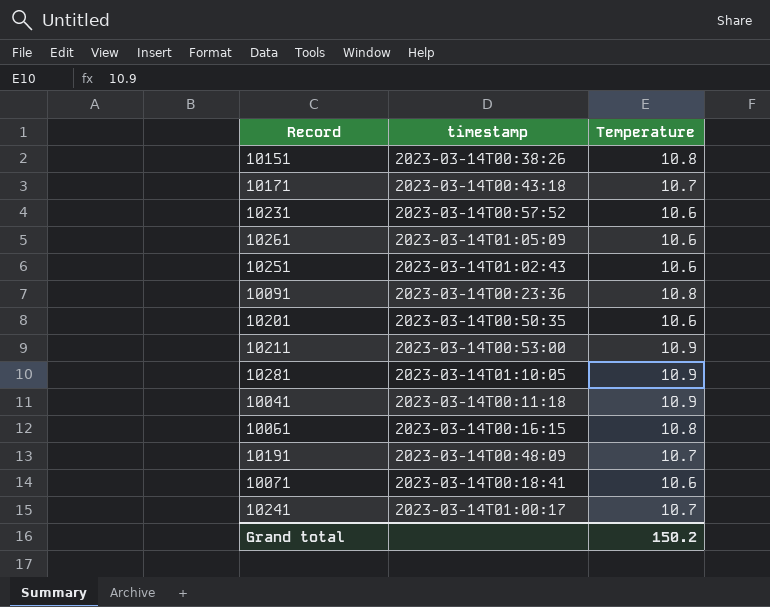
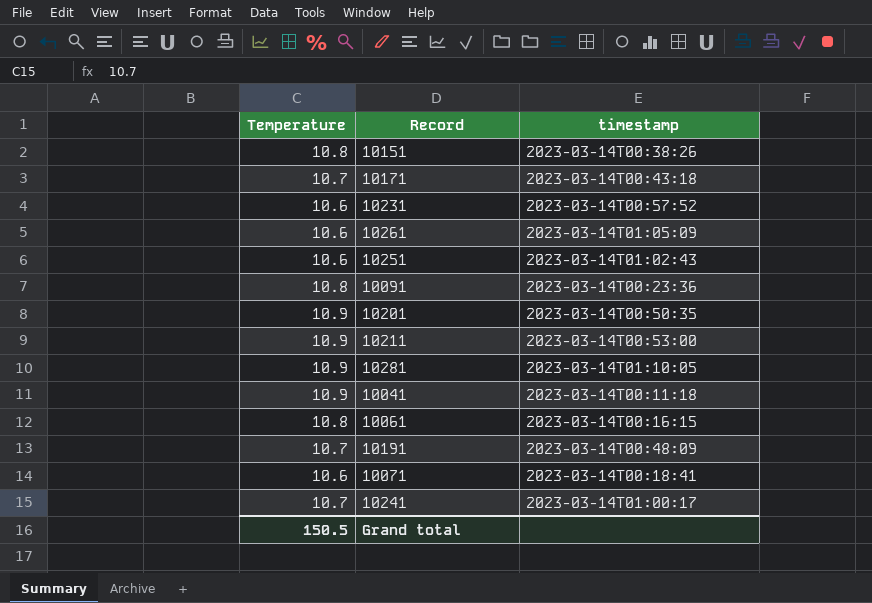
column Temperature | position: 3 -> 1
10201 | Temperature: 10.6 -> 10.9
Grand total | Temperature: 150.2 -> 150.5

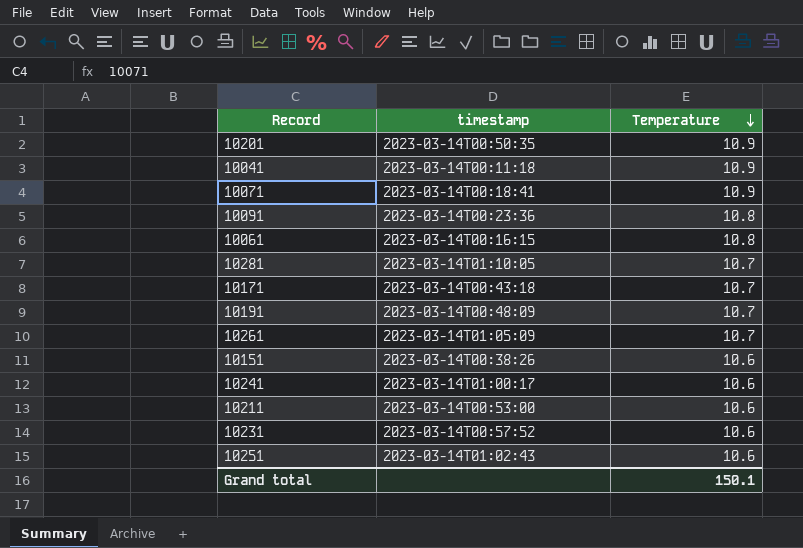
row order: none -> Temperature descending
column Temperature | position: 1 -> 3
10071 | Temperature: 10.6 -> 10.9
10281 | Temperature: 10.9 -> 10.7
10261 | Temperature: 10.6 -> 10.7
10151 | Temperature: 10.8 -> 10.6
10241 | Temperature: 10.7 -> 10.6
10211 | Temperature: 10.9 -> 10.6
Grand total | Temperature: 150.5 -> 150.1

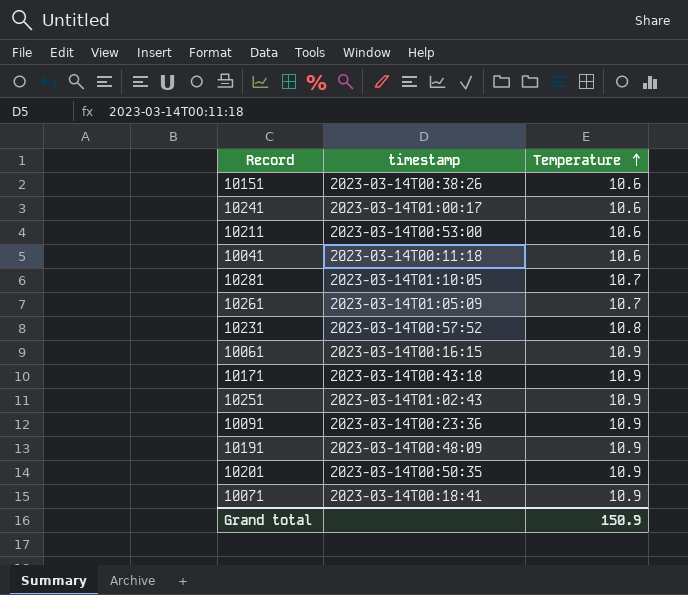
row order: Temperature descending -> Temperature ascending
10041 | Temperature: 10.9 -> 10.6
10231 | Temperature: 10.6 -> 10.8
10061 | Temperature: 10.8 -> 10.9
10171 | Temperature: 10.7 -> 10.9
10251 | Temperature: 10.6 -> 10.9
10091 | Temperature: 10.8 -> 10.9
10191 | Temperature: 10.7 -> 10.9
Grand total | Temperature: 150.1 -> 150.9

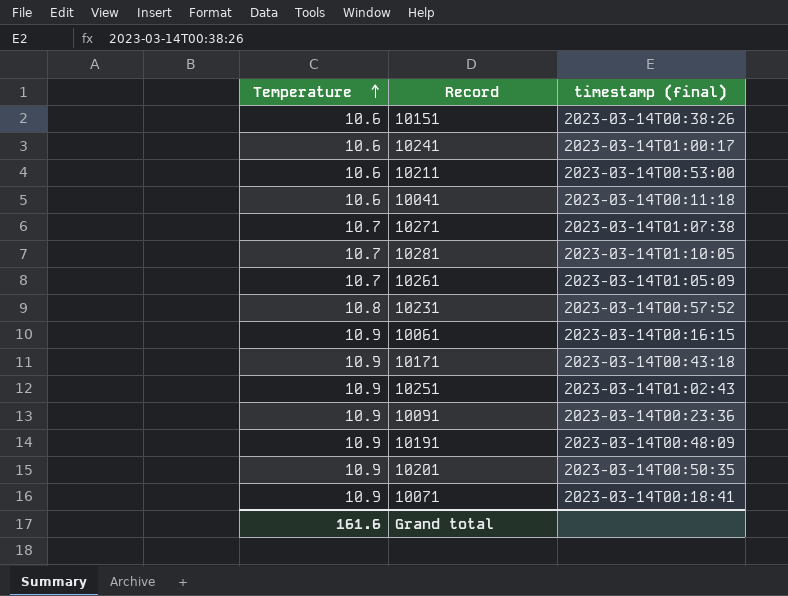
column Temperature | position: 3 -> 1
column name: timestamp -> timestamp (final)
row 10271: none -> 10.7 | 2023-03-14T01:07:38
Grand total | Temperature: 150.9 -> 161.6

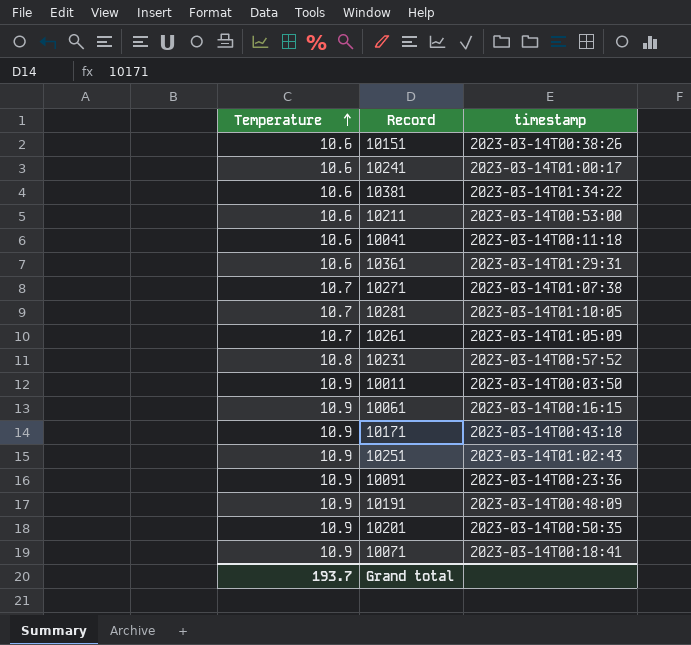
column name: timestamp (final) -> timestamp
row 10381: none -> 10.6 | 2023-03-14T01:34:22
row 10361: none -> 10.6 | 2023-03-14T01:29:31
row 10011: none -> 10.9 | 2023-03-14T00:03:50
Grand total | Temperature: 161.6 -> 193.7

